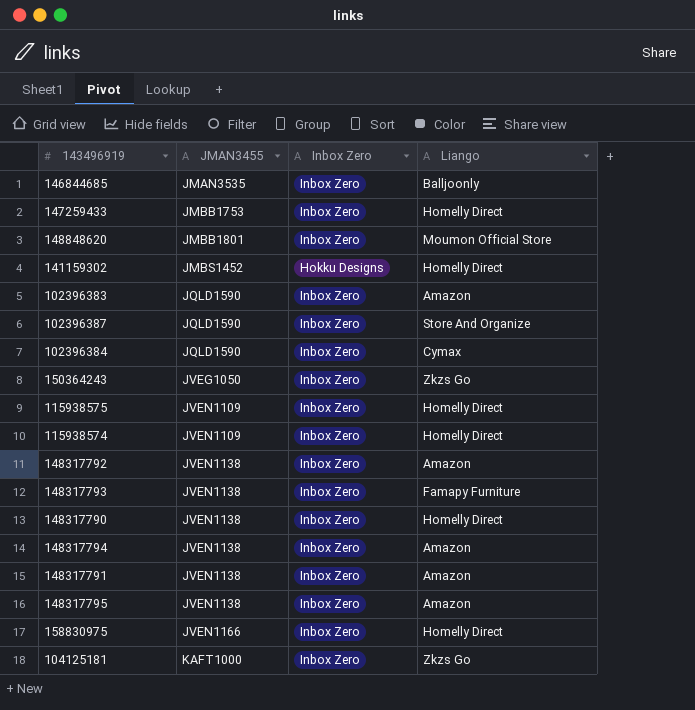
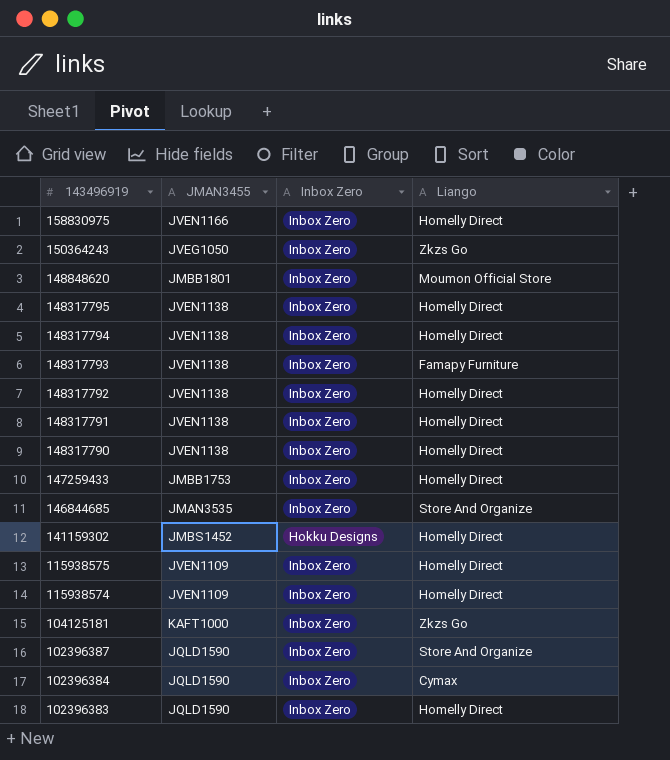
row order: JMAN3455 ascending -> 143496919 descending
148317795 | Liango: Amazon -> Homelly Direct
148317794 | Liango: Amazon -> Homelly Direct
148317792 | Liango: Amazon -> Homelly Direct
148317791 | Liango: Amazon -> Homelly Direct
146844685 | Liango: Balljoonly -> Store And Organize
102396383 | Liango: Amazon -> Homelly Direct

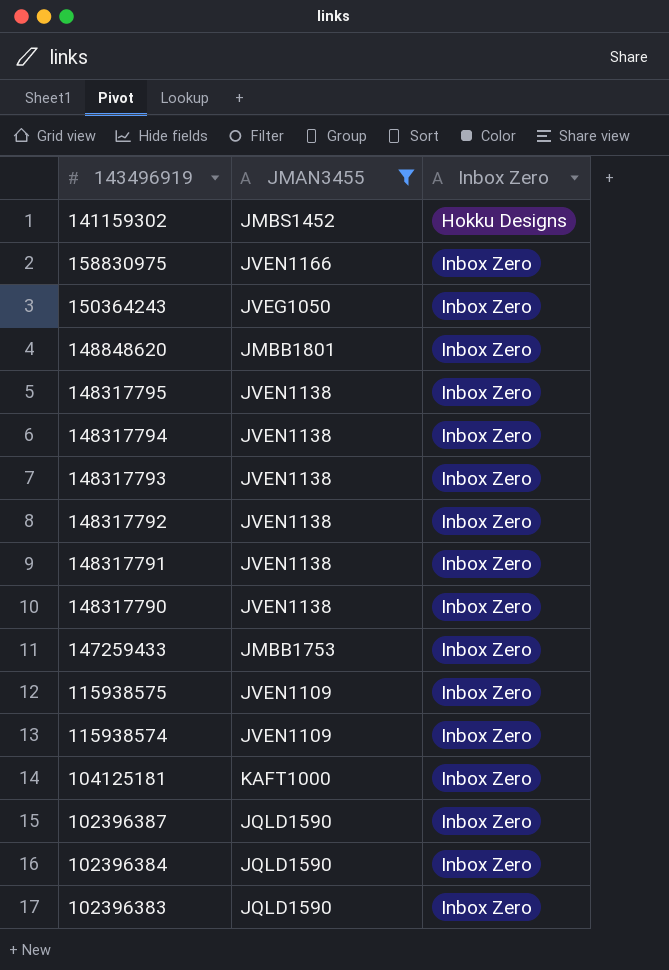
filter: none -> JMAN3455 != JMAN3535
row order: 143496919 descending -> Inbox Zero ascending
column Liango | position: 4 -> none

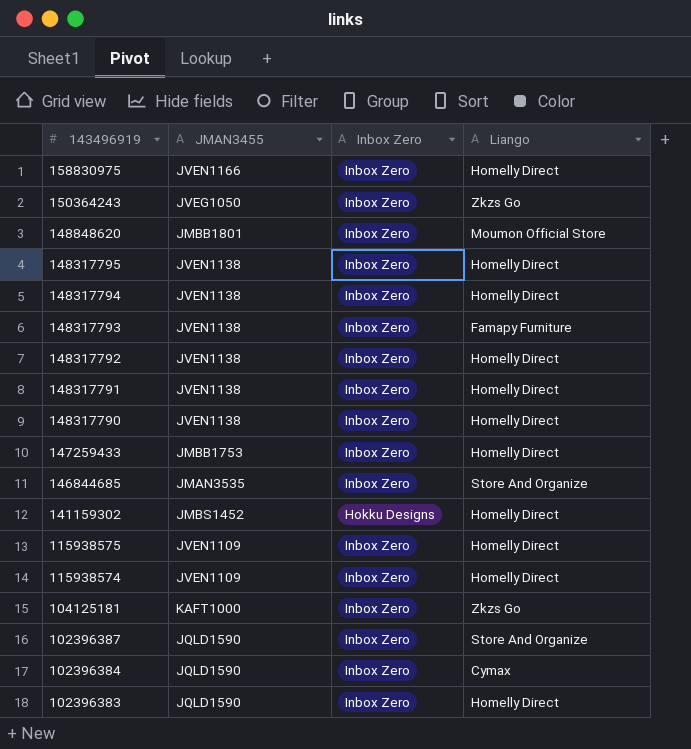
filter: JMAN3455 != JMAN3535 -> none
row order: Inbox Zero ascending -> 143496919 descending
column Liango | position: none -> 4

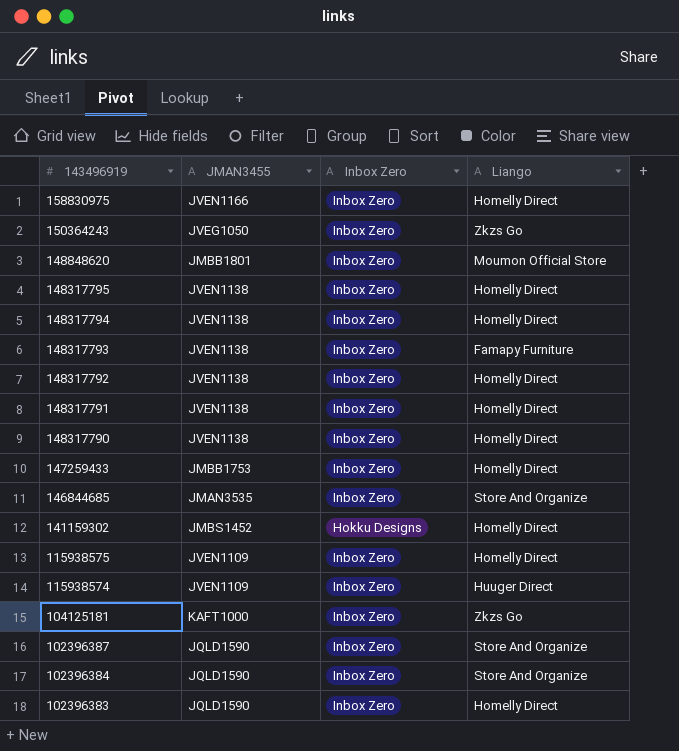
115938574 | Liango: Homelly Direct -> Huuger Direct
102396384 | Liango: Cymax -> Store And Organize

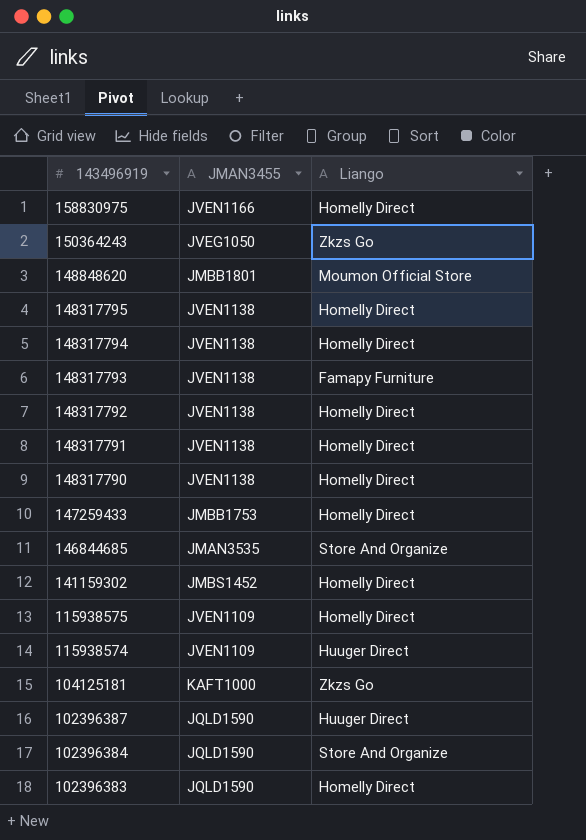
column Inbox Zero | position: 3 -> none
102396387 | Liango: Store And Organize -> Huuger Direct

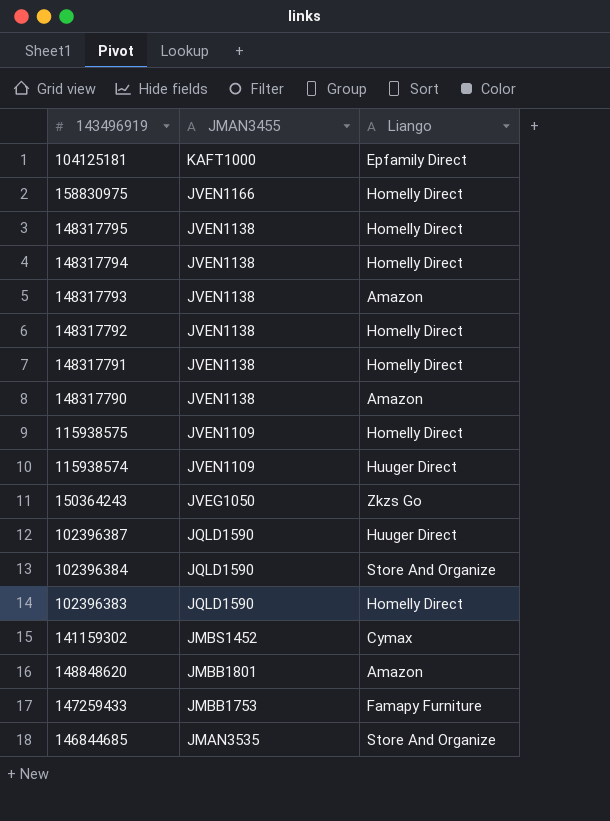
row order: 143496919 descending -> JMAN3455 descending
104125181 | Liango: Zkzs Go -> Epfamily Direct
148317793 | Liango: Famapy Furniture -> Amazon
148317790 | Liango: Homelly Direct -> Amazon
141159302 | Liango: Homelly Direct -> Cymax
148848620 | Liango: Moumon Official Store -> Amazon
147259433 | Liango: Homelly Direct -> Famapy Furniture

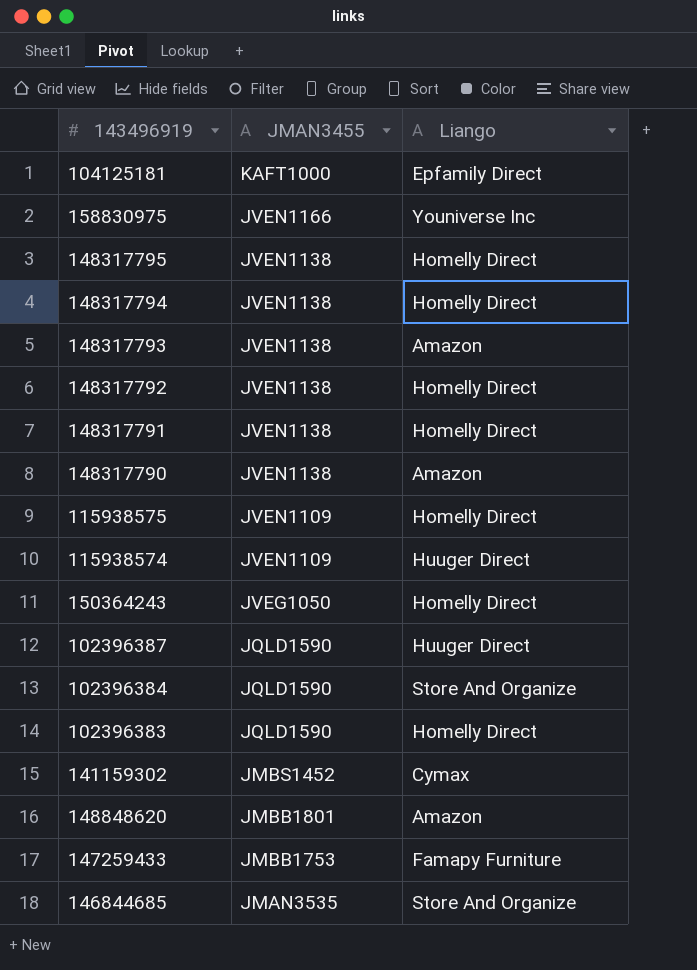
158830975 | Liango: Homelly Direct -> Youniverse Inc
150364243 | Liango: Zkzs Go -> Homelly Direct

